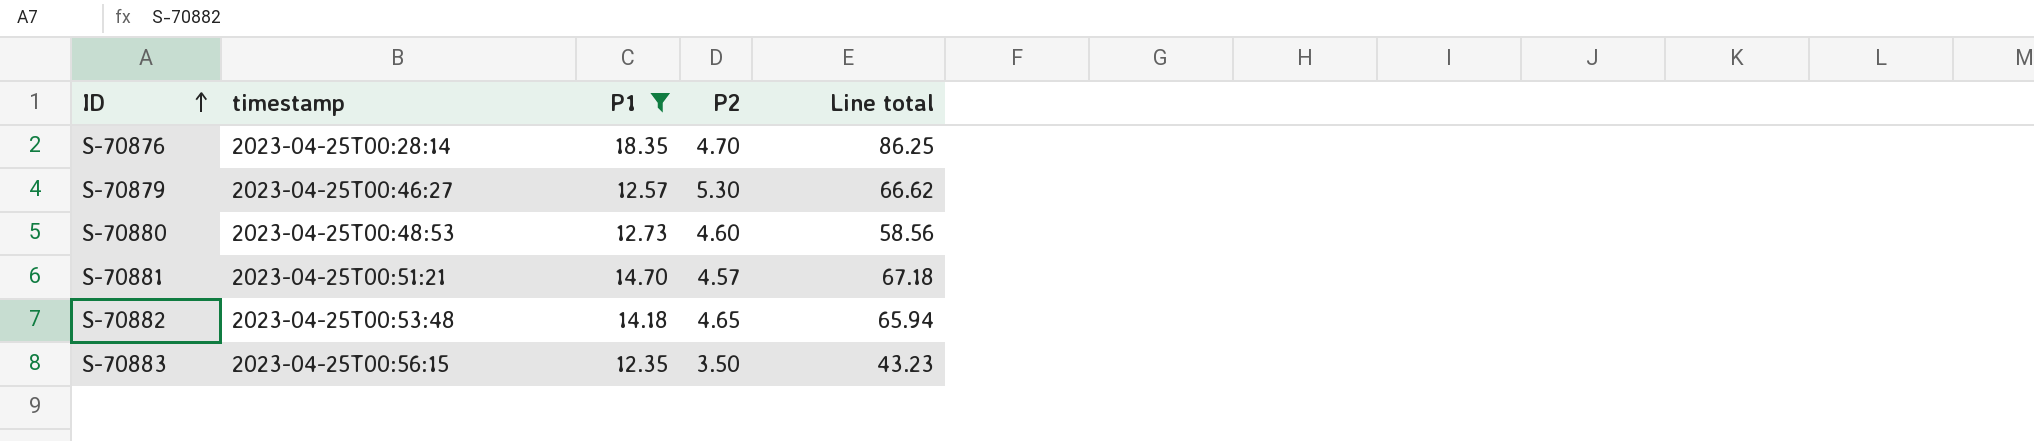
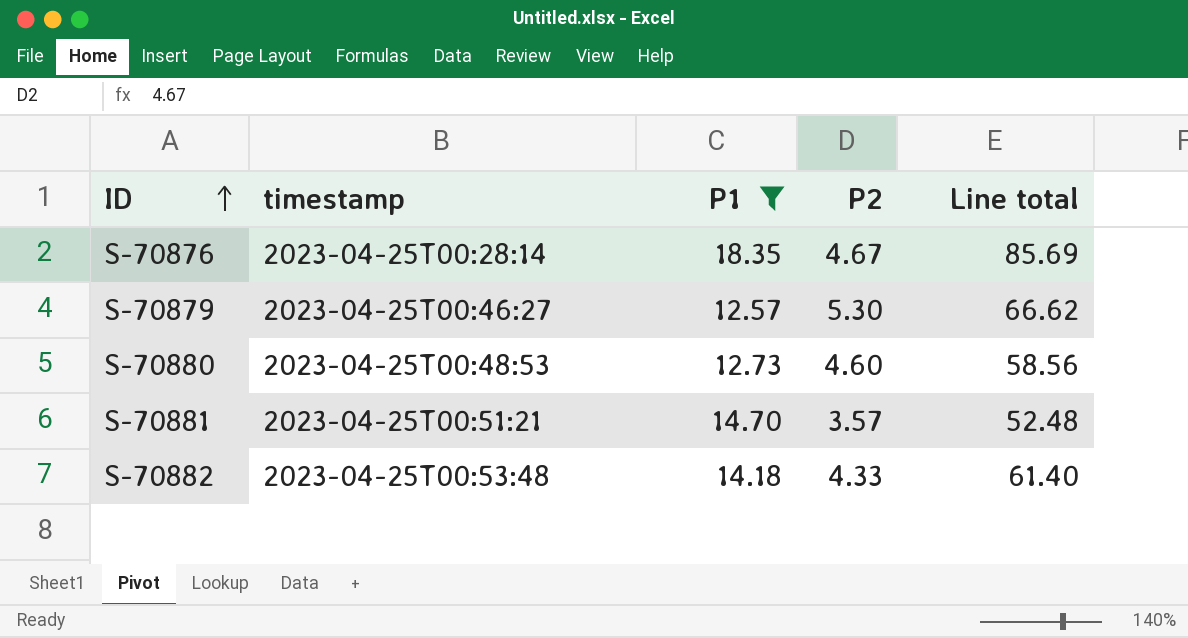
row S-70883: 2023-04-25T00:56:15 | 12.35 | 3.50 | 43.23 -> none
S-70876 | P2: 4.70 -> 4.67
S-70876 | Line total: 86.25 -> 85.69
S-70881 | P2: 4.57 -> 3.57
S-70881 | Line total: 67.18 -> 52.48
S-70882 | P2: 4.65 -> 4.33
S-70882 | Line total: 65.94 -> 61.40

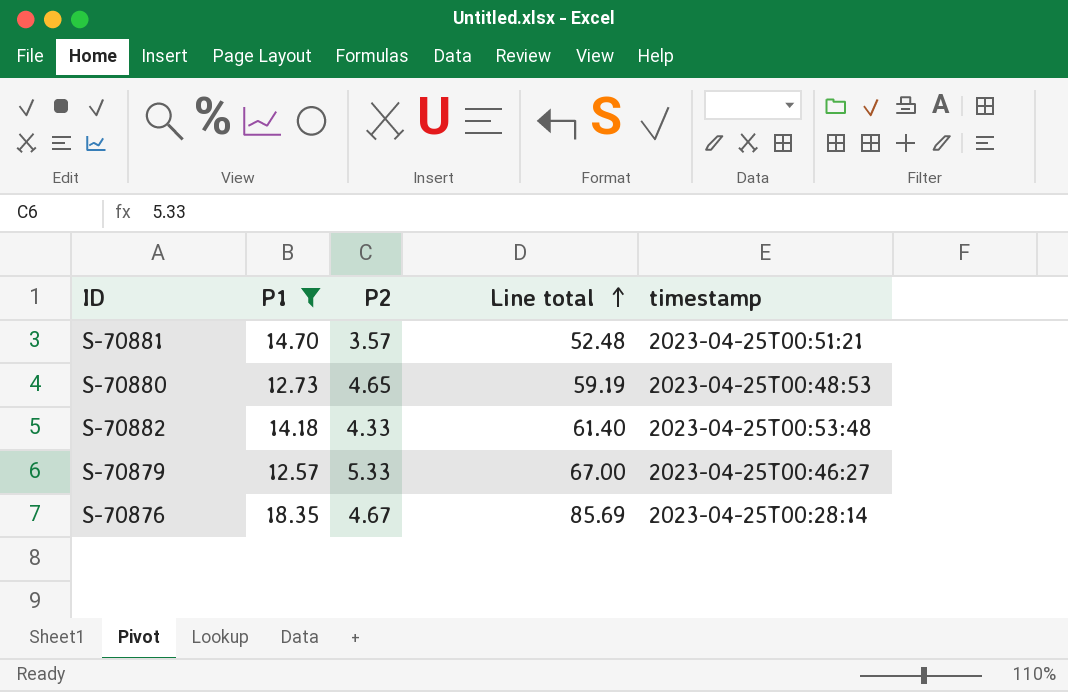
row order: ID ascending -> Line total ascending
column timestamp | position: 2 -> 5
S-70880 | P2: 4.60 -> 4.65
S-70880 | Line total: 58.56 -> 59.19
S-70879 | P2: 5.30 -> 5.33
S-70879 | Line total: 66.62 -> 67.00

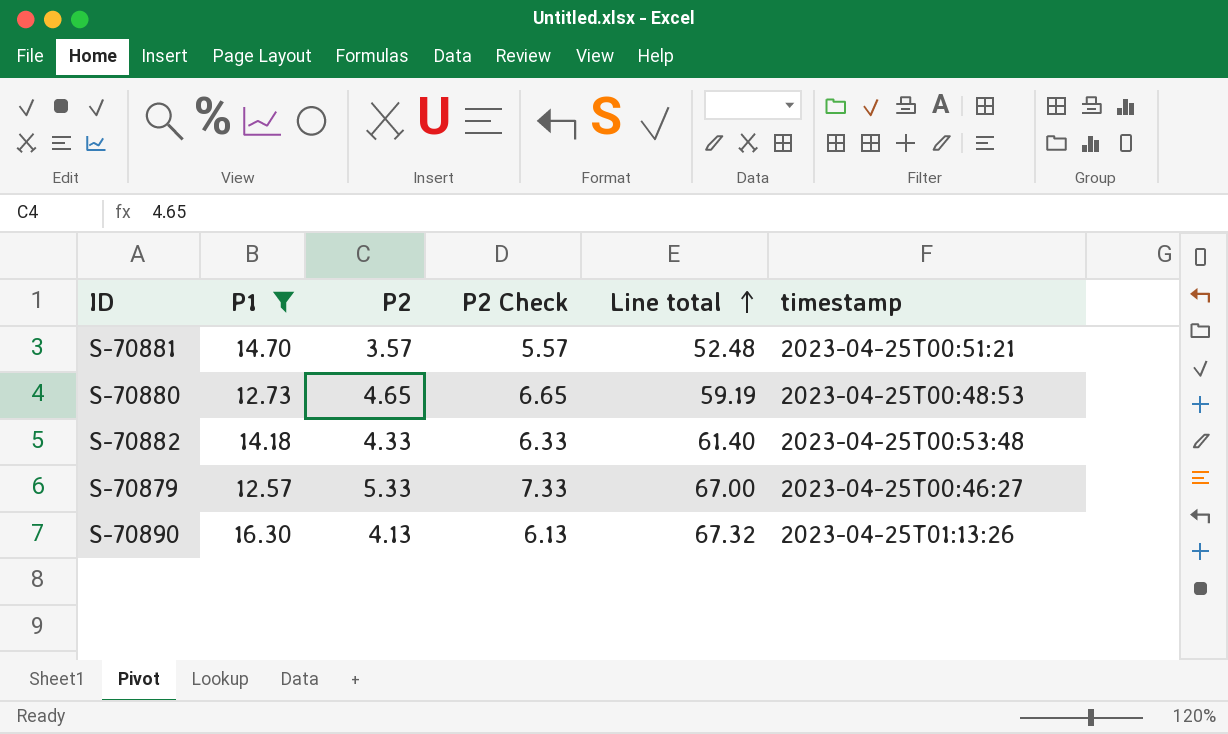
column P2 Check | formula: none -> [P2] + 2
row S-70876: 18.35 | 4.67 | 85.69 | 2023-04-25T00:28:14 -> none
row S-70890: none -> 16.30 | 4.13 | 6.13 | 67.32 | 2023-04-25T01:13:26

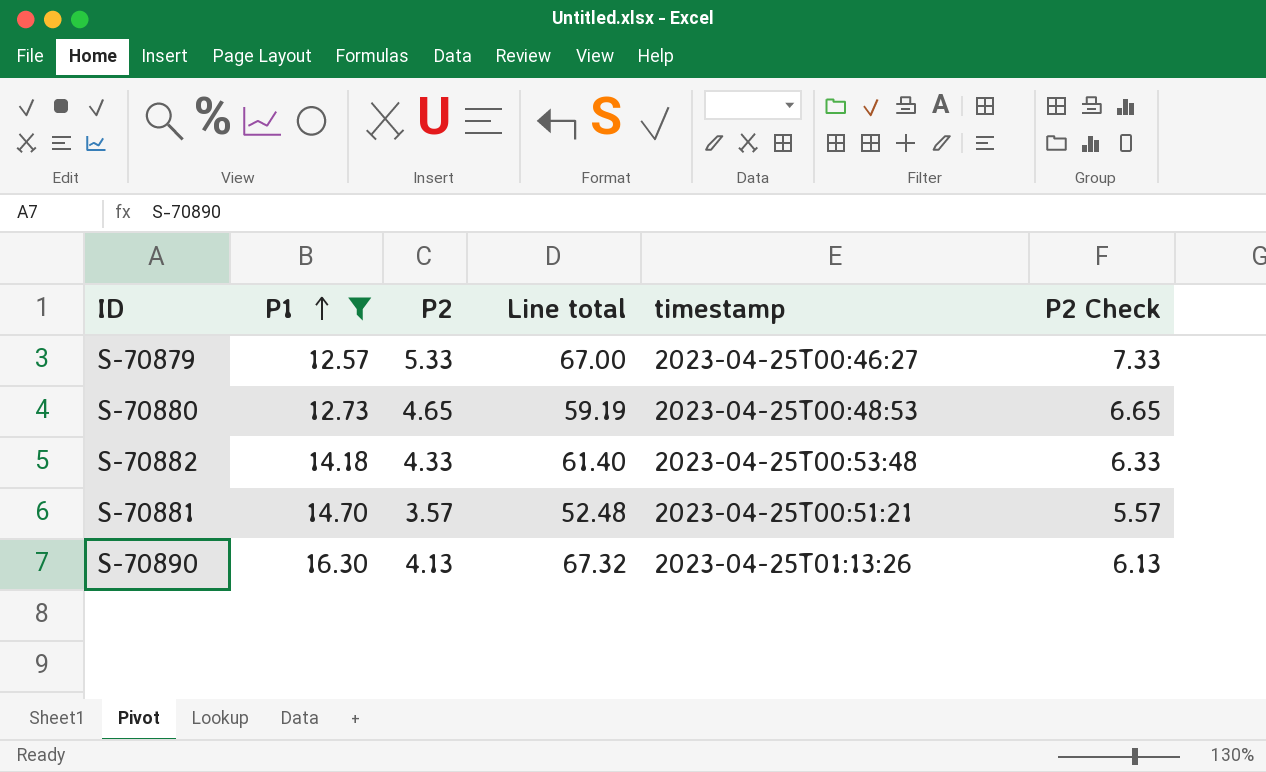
row order: Line total ascending -> P1 ascending
column P2 Check | position: 4 -> 6

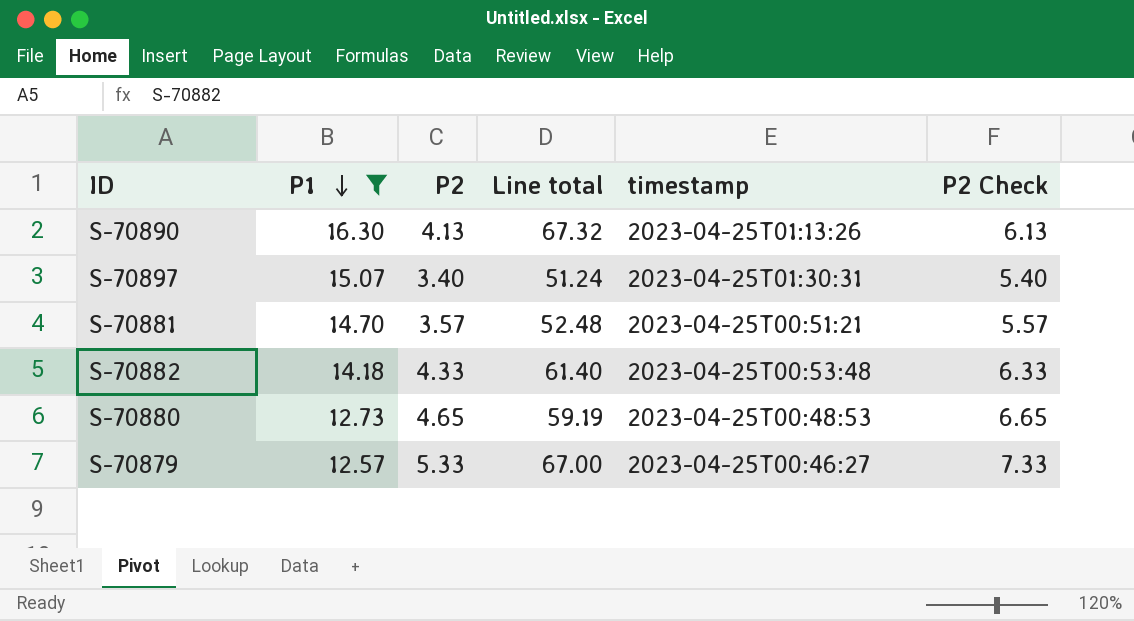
row order: P1 ascending -> P1 descending
row S-70897: none -> 15.07 | 3.40 | 51.24 | 2023-04-25T01:30:31 | 5.40

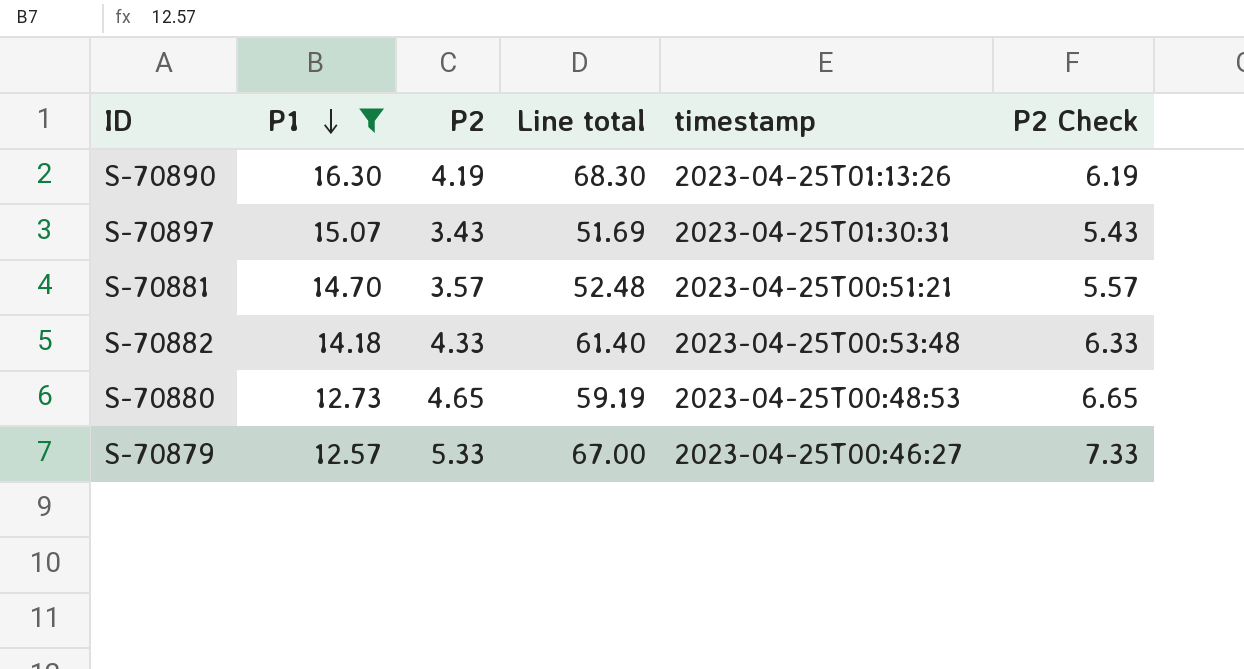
S-70890 | P2: 4.13 -> 4.19
S-70890 | Line total: 67.32 -> 68.30
S-70890 | P2 Check: 6.13 -> 6.19
S-70897 | P2: 3.40 -> 3.43
S-70897 | Line total: 51.24 -> 51.69
S-70897 | P2 Check: 5.40 -> 5.43

